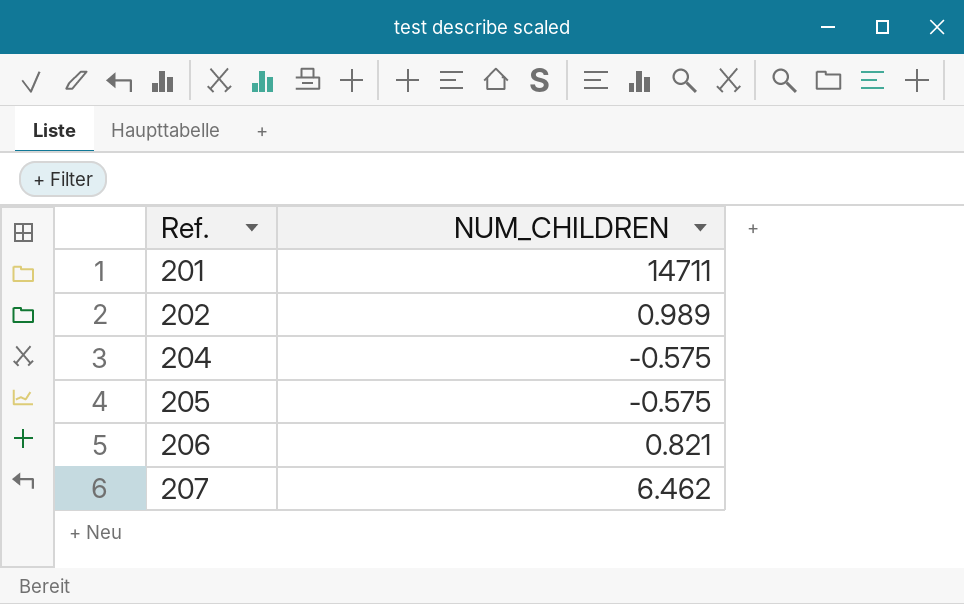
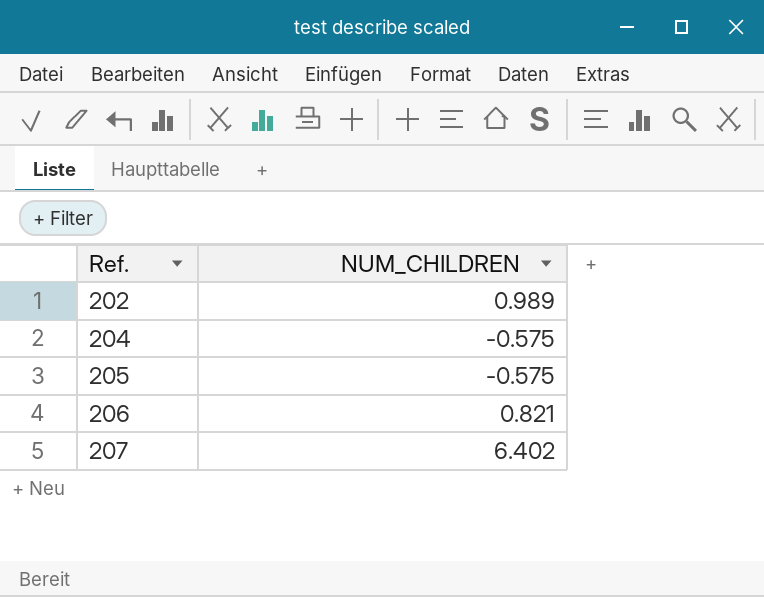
row 201: 14711 -> none
207 | NUM_CHILDREN: 6.462 -> 6.402

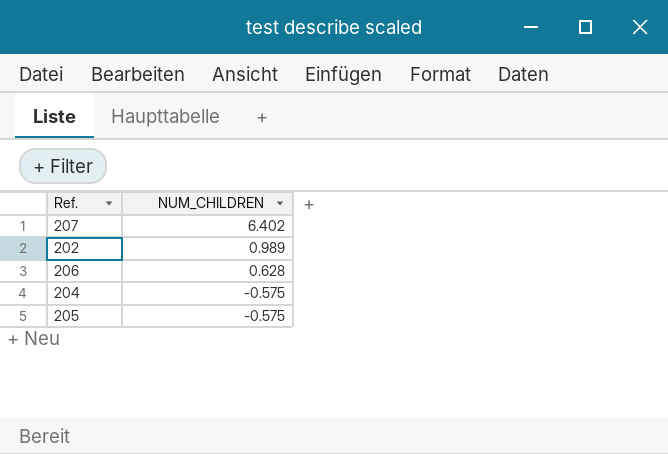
row order: Ref. ascending -> NUM_CHILDREN descending
206 | NUM_CHILDREN: 0.821 -> 0.628

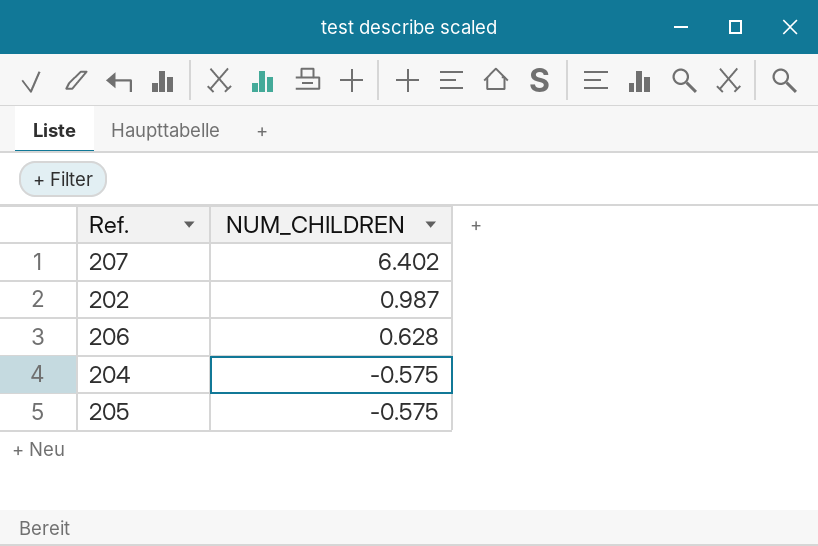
202 | NUM_CHILDREN: 0.989 -> 0.987

